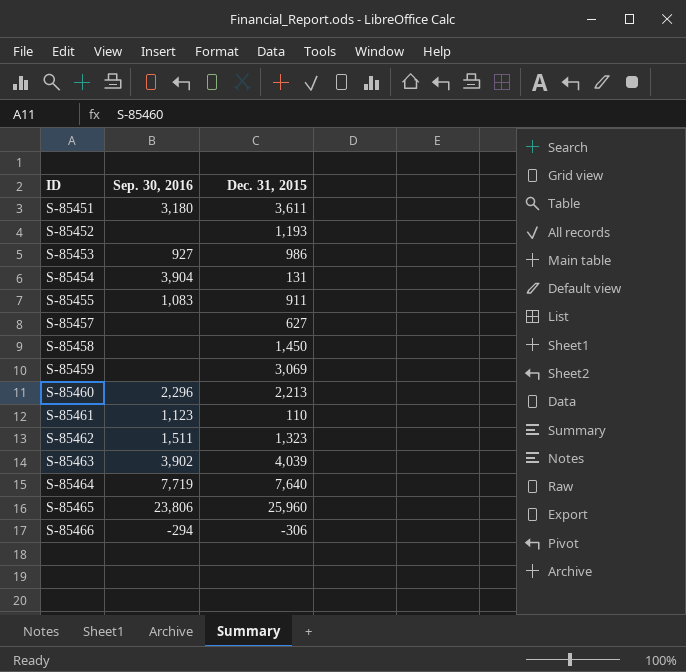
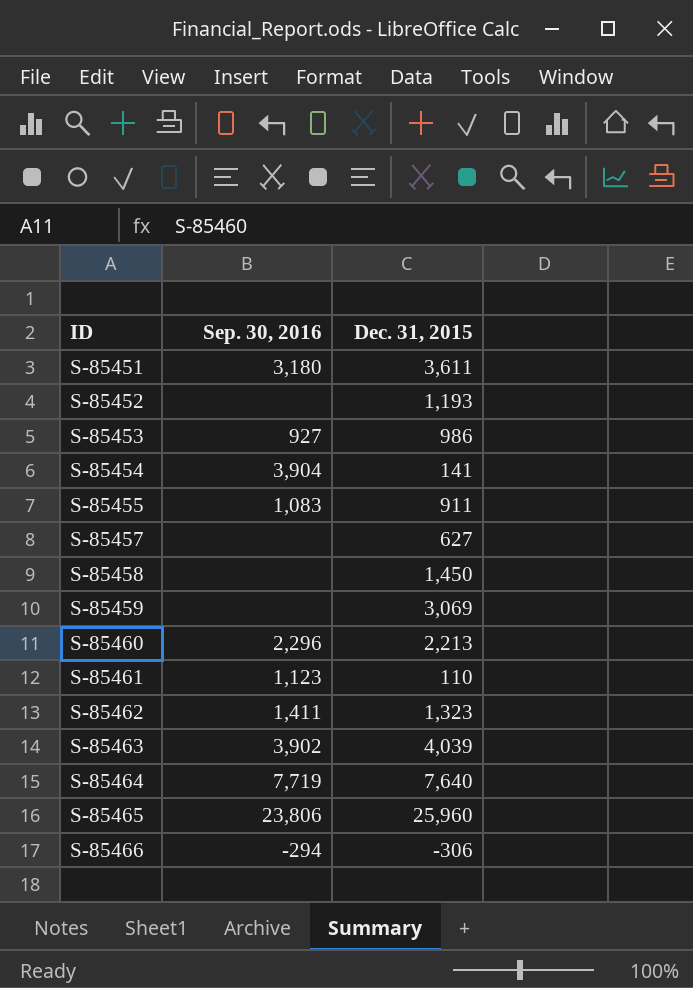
S-85454 | Dec. 31, 2015: 131 -> 141
S-85462 | Sep. 30, 2016: 1,511 -> 1,411

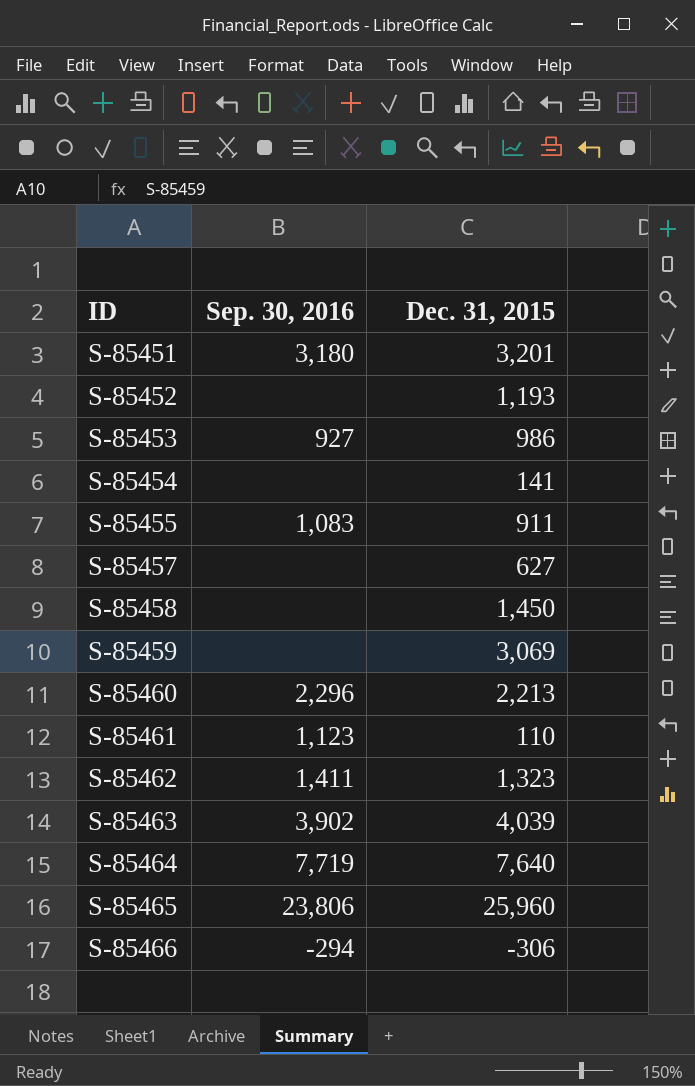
S-85451 | Dec. 31, 2015: 3,611 -> 3,201
S-85454 | Sep. 30, 2016: 3,904 -> none

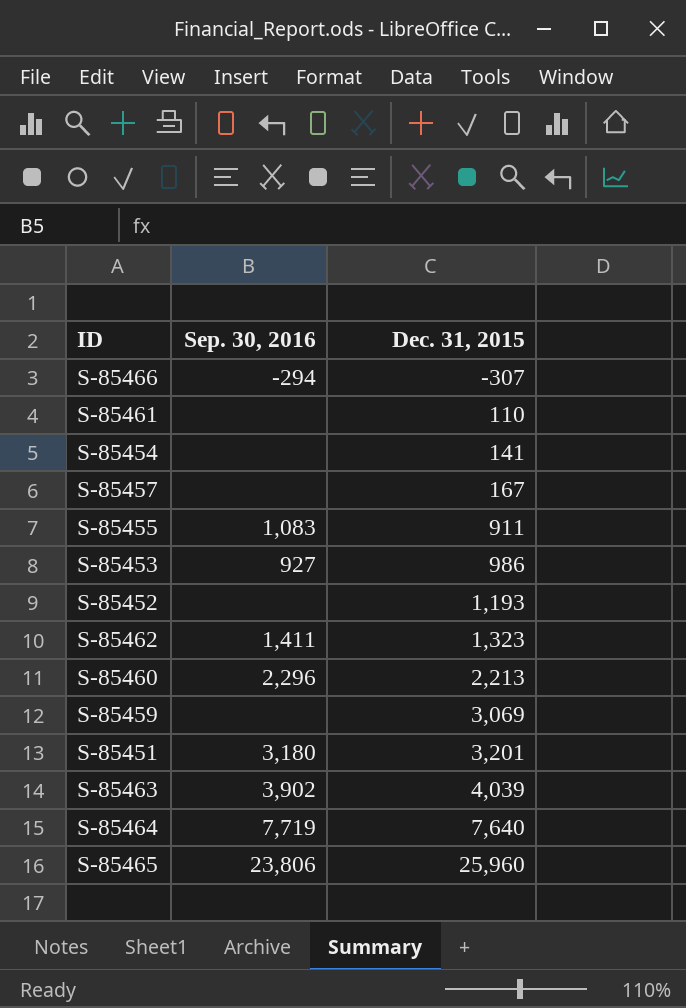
row order: ID ascending -> Dec. 31, 2015 ascending
row S-85458: none | 1,450 -> none
S-85466 | Dec. 31, 2015: -306 -> -307
S-85461 | Sep. 30, 2016: 1,123 -> none
S-85457 | Dec. 31, 2015: 627 -> 167

